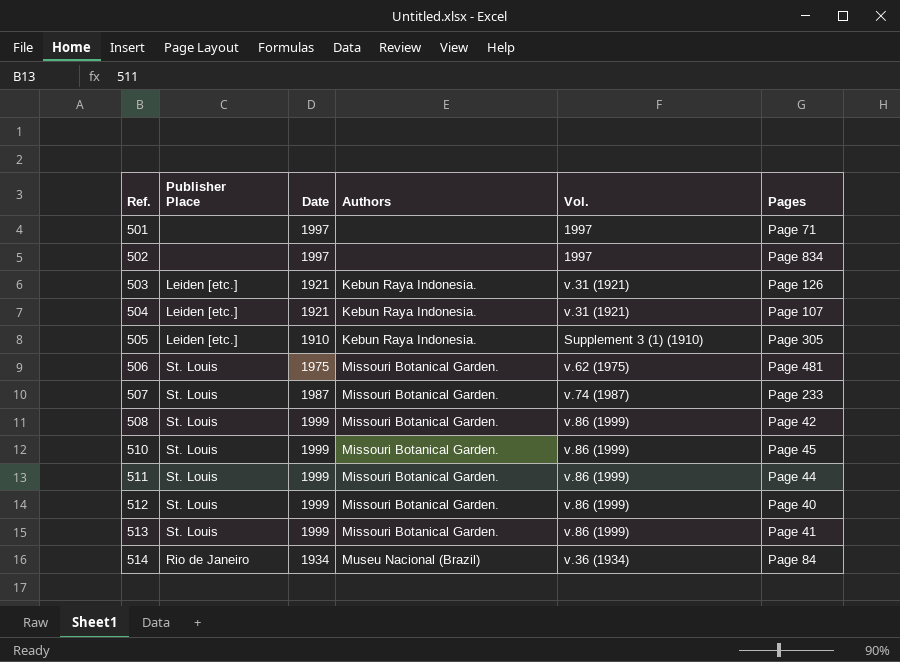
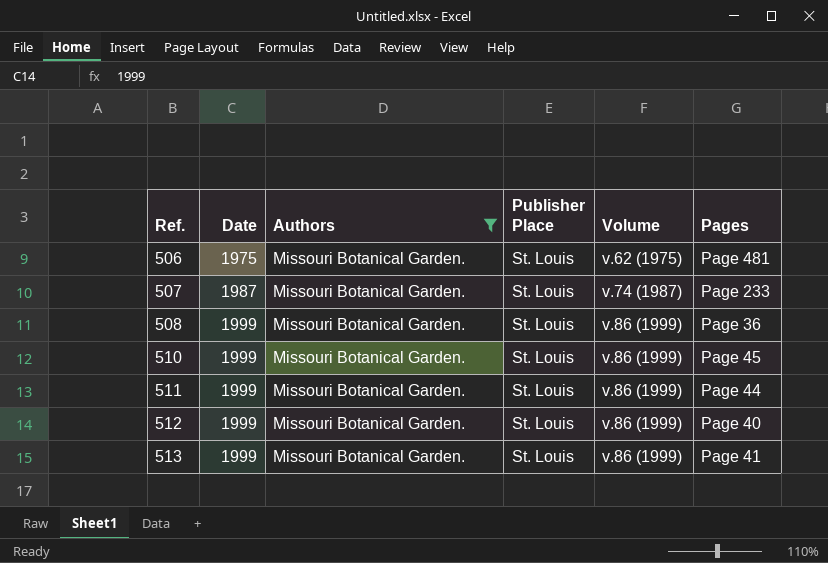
filter: none -> Authors = Missouri Botanical Garden.
column Publisher Place | position: 2 -> 4
column name: Vol. -> Volume
508 | Pages: Page 42 -> Page 36

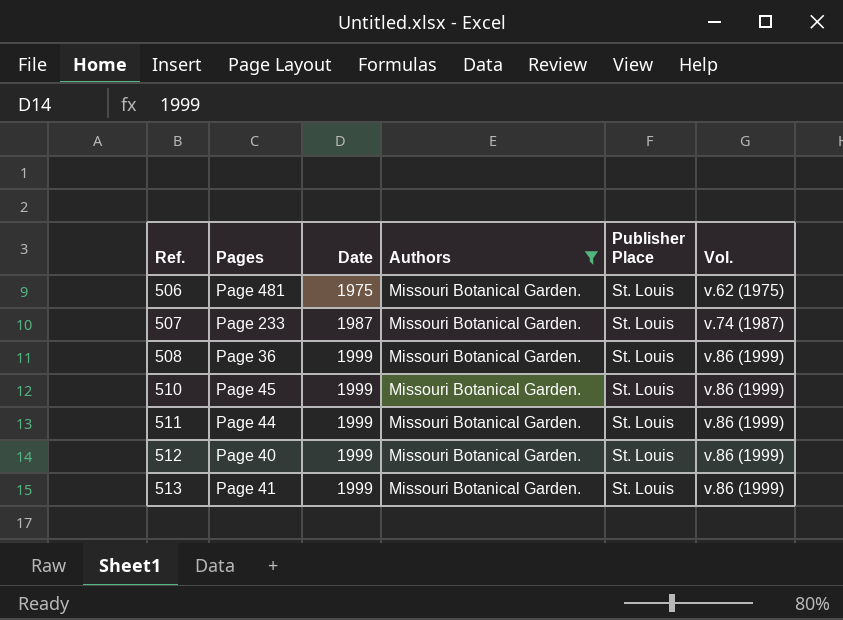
column Pages | position: 6 -> 2
column name: Volume -> Vol.

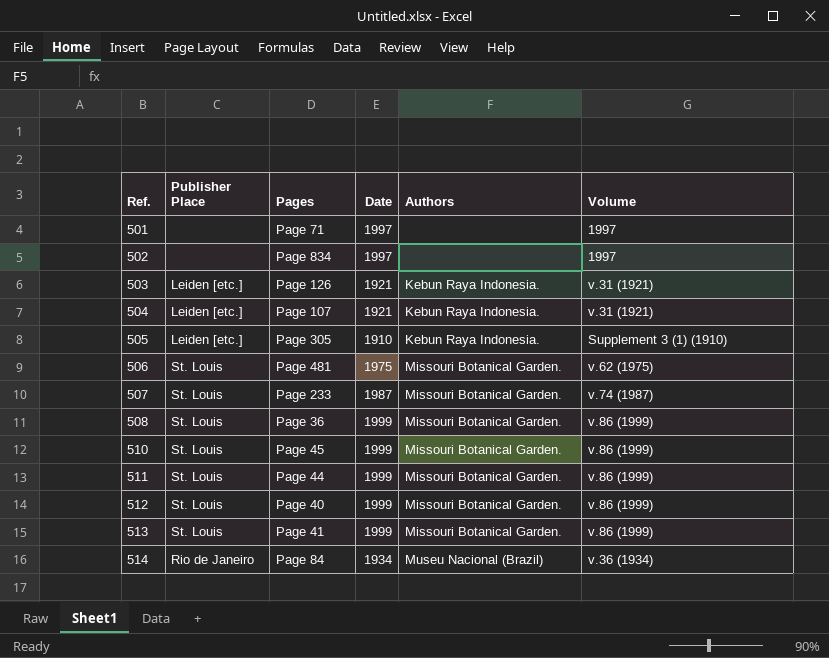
filter: Authors = Missouri Botanical Garden. -> none
column Publisher Place | position: 5 -> 2
column name: Vol. -> Volume

